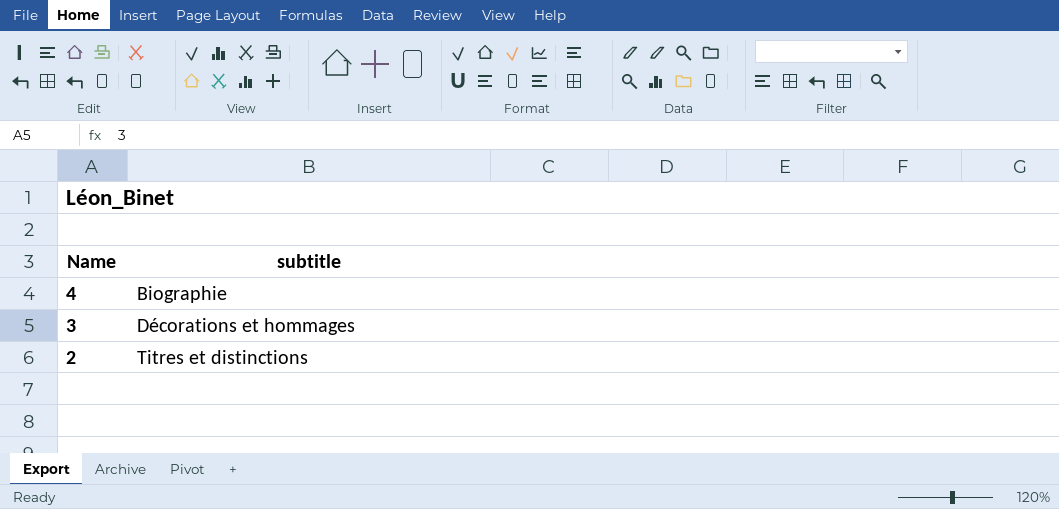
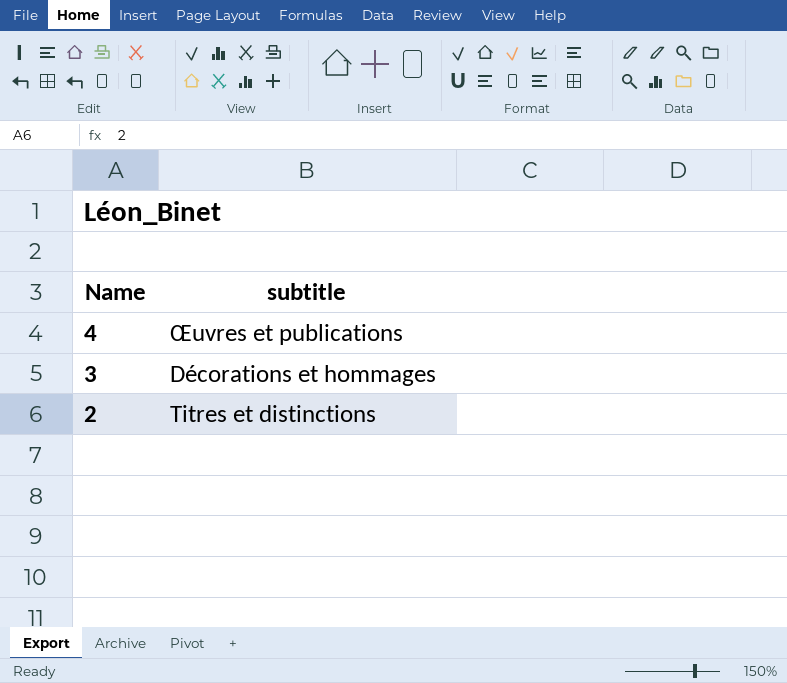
4 | subtitle: Biographie -> Œuvres et publications

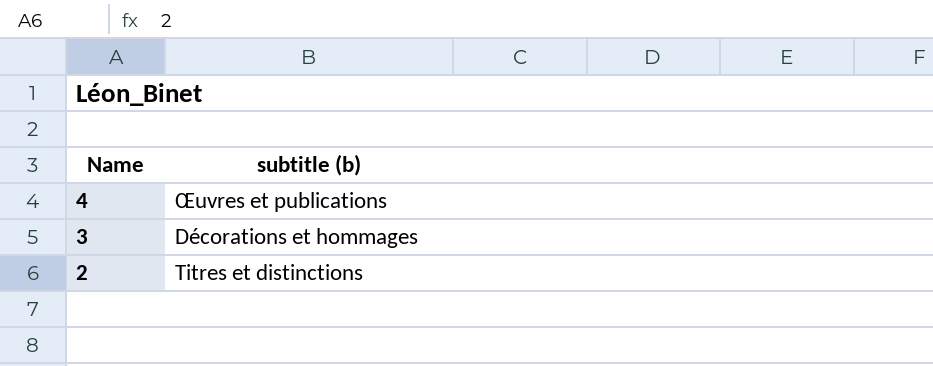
column name: subtitle -> subtitle (b)

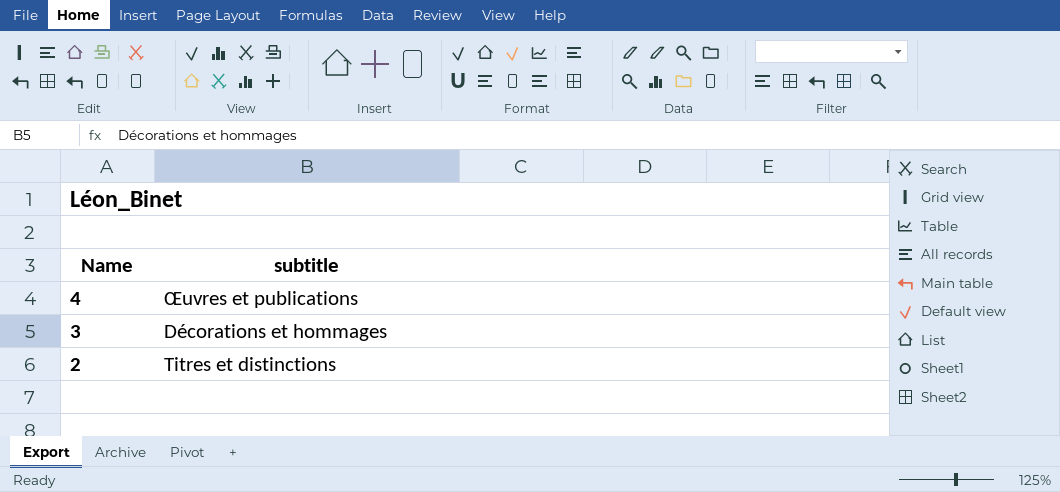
column name: subtitle (b) -> subtitle

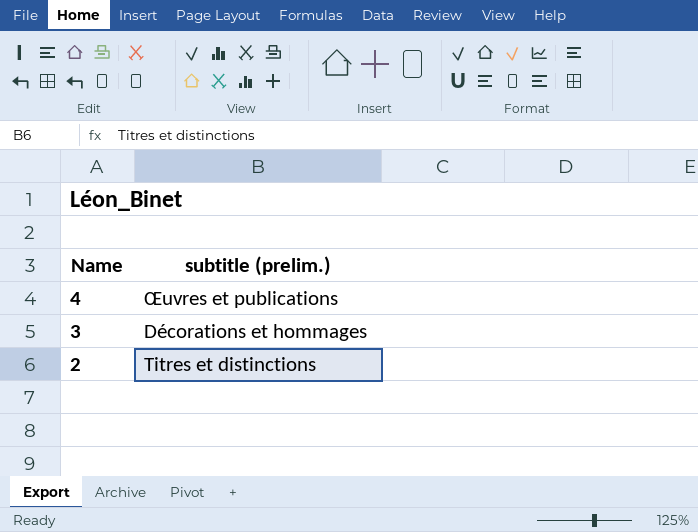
column name: subtitle -> subtitle (prelim.)

